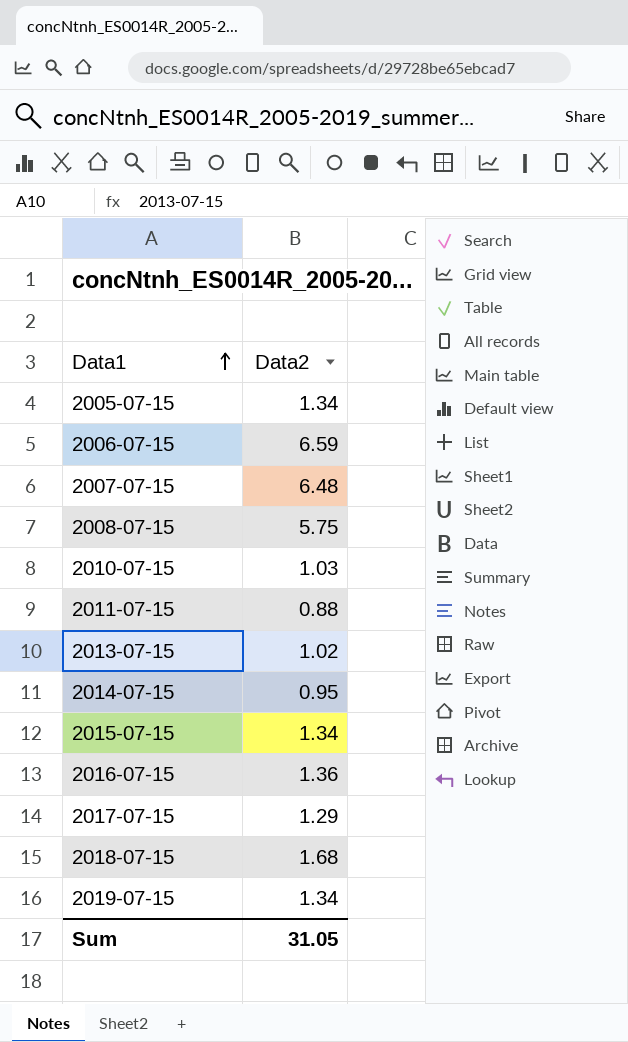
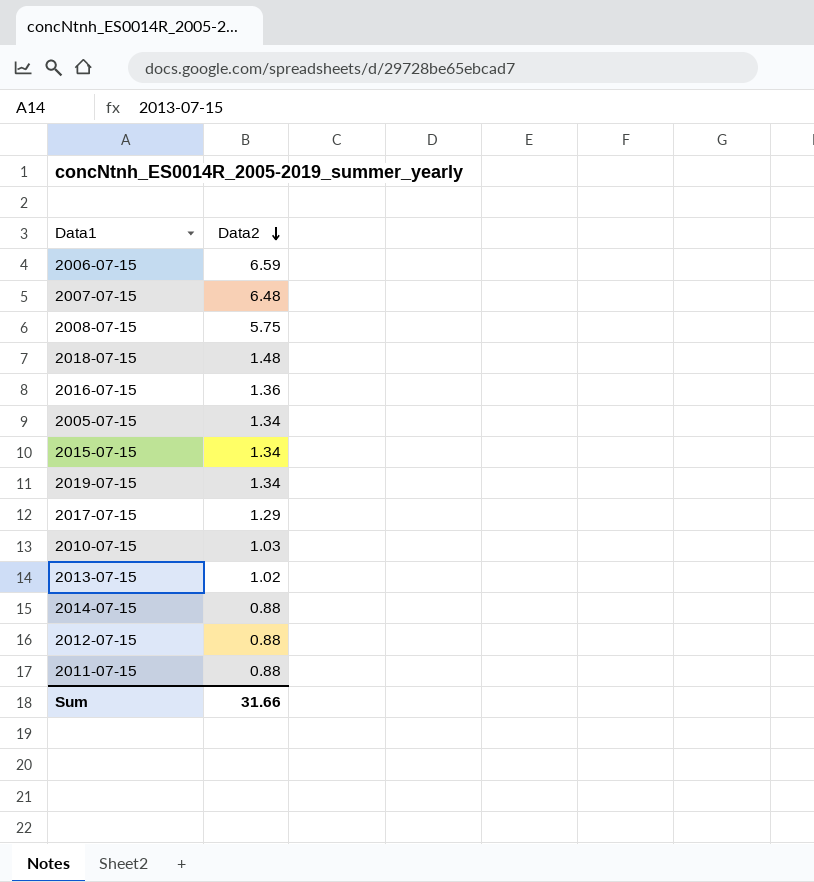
row order: Data1 ascending -> Data2 descending
2018-07-15 | Data2: 1.68 -> 1.48
2014-07-15 | Data2: 0.95 -> 0.88
row 2012-07-15: none -> 0.88
Sum | Data2: 31.05 -> 31.66

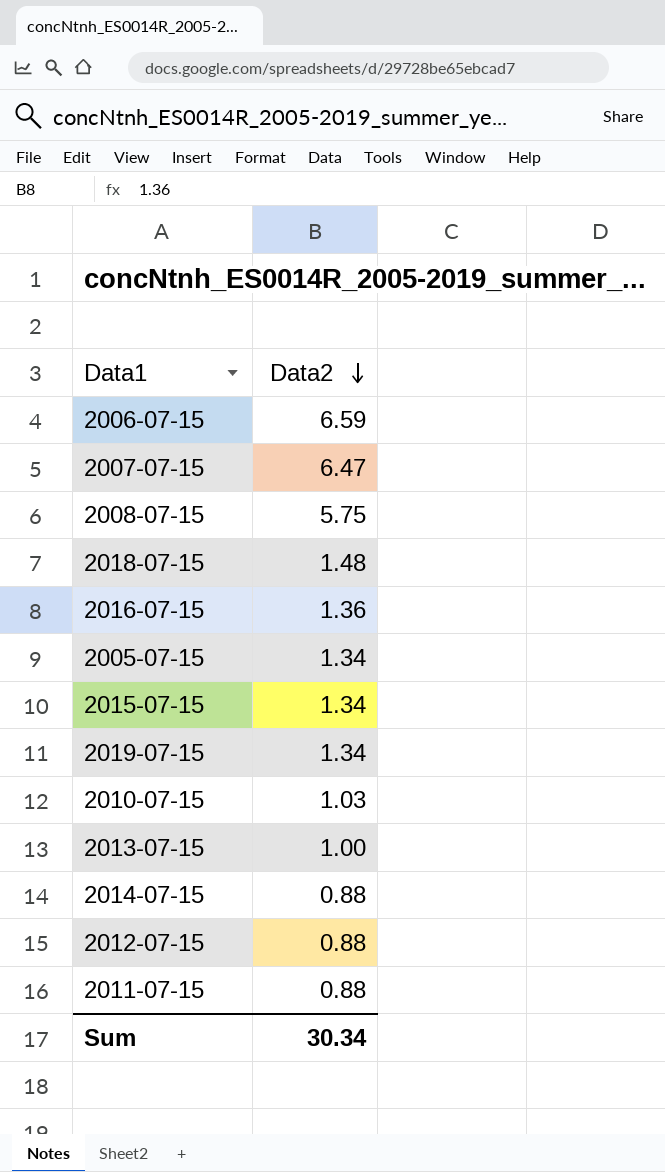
row 2017-07-15: 1.29 -> none
2007-07-15 | Data2: 6.48 -> 6.47
2013-07-15 | Data2: 1.02 -> 1.00
Sum | Data2: 31.66 -> 30.34

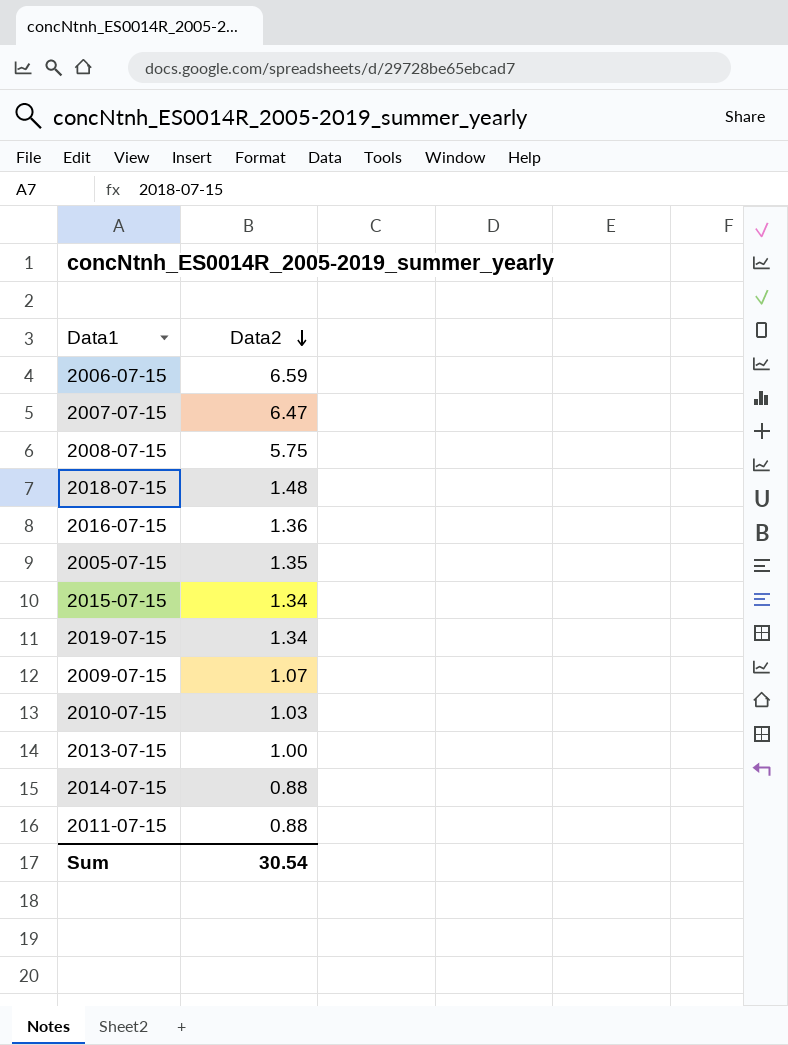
row 2012-07-15: 0.88 -> none
2005-07-15 | Data2: 1.34 -> 1.35
row 2009-07-15: none -> 1.07
Sum | Data2: 30.34 -> 30.54

